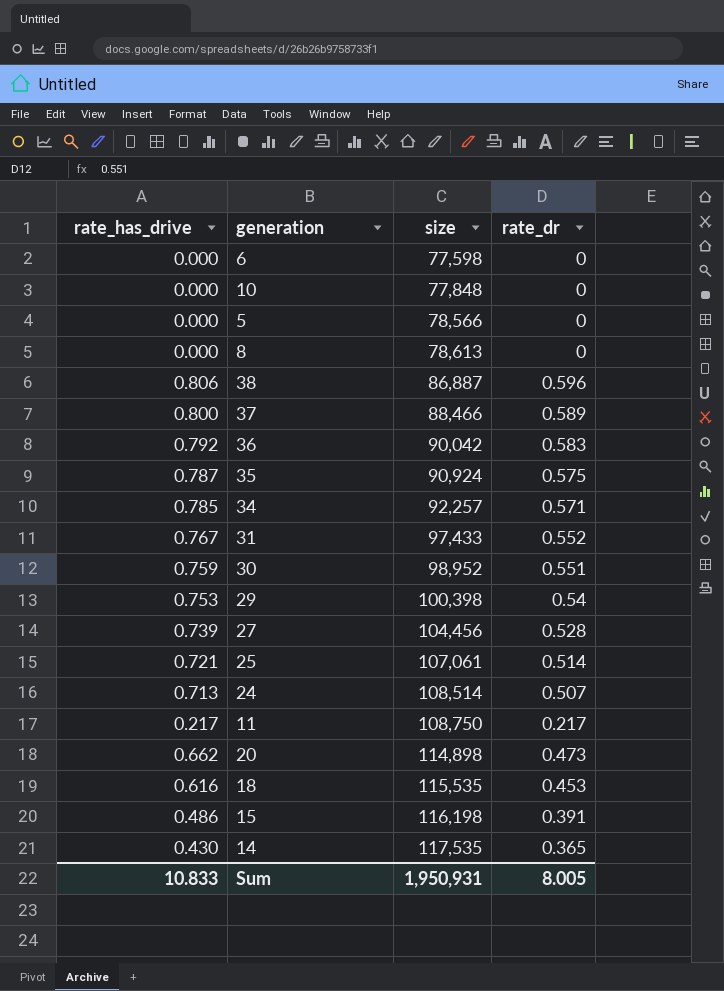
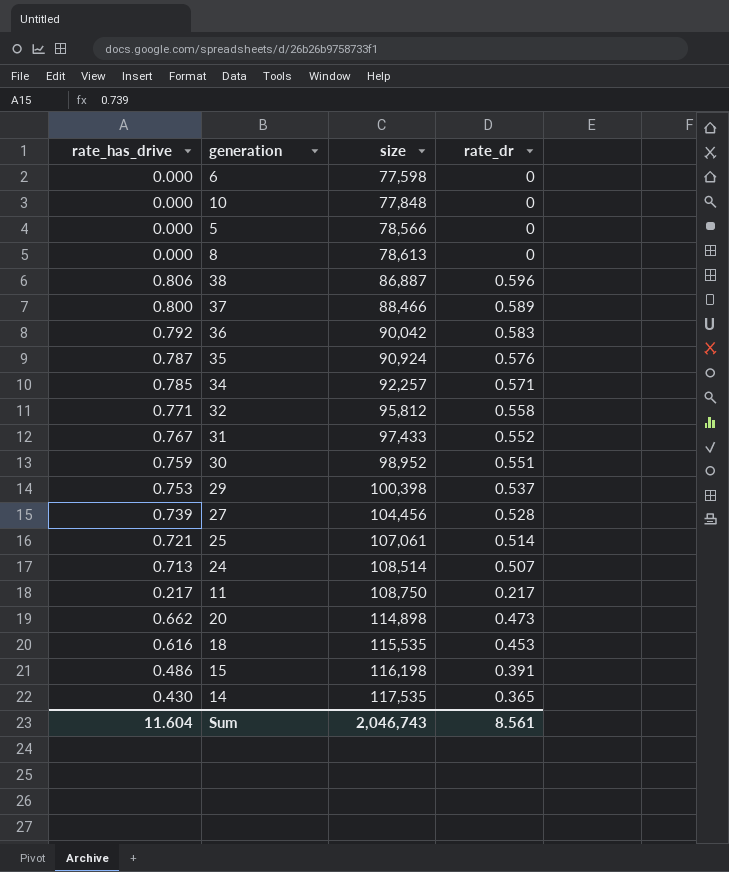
35 | rate_dr: 0.575 -> 0.576
row 32: none -> 0.771 | 95,812 | 0.558
29 | rate_dr: 0.54 -> 0.537
Sum | rate_has_drive: 10.833 -> 11.604
Sum | size: 1,950,931 -> 2,046,743
Sum | rate_dr: 8.005 -> 8.561

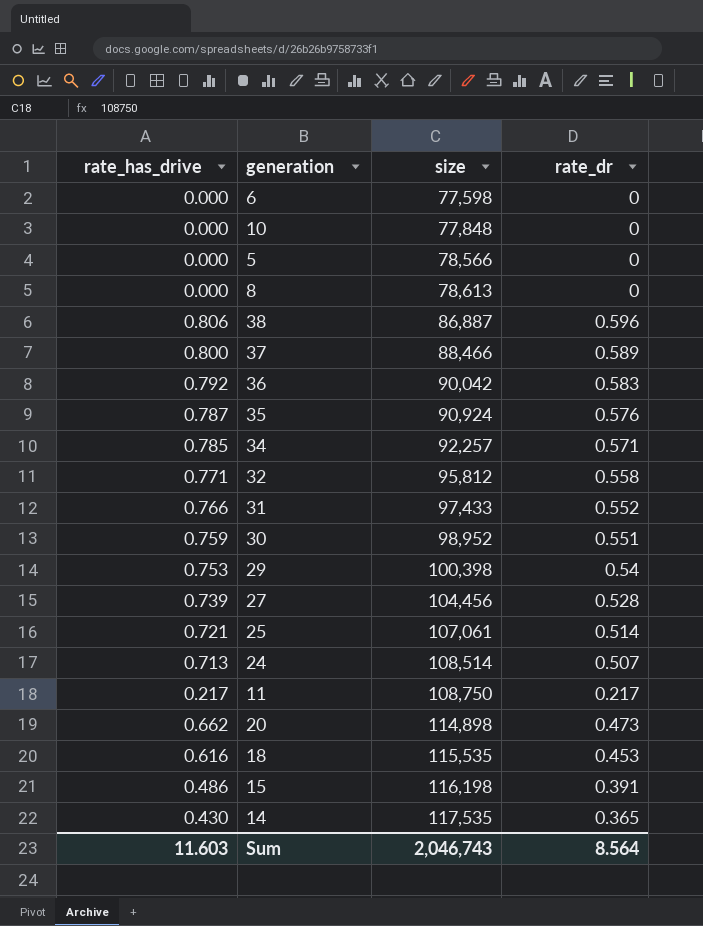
31 | rate_has_drive: 0.767 -> 0.766
29 | rate_dr: 0.537 -> 0.54
Sum | rate_has_drive: 11.604 -> 11.603
Sum | rate_dr: 8.561 -> 8.564

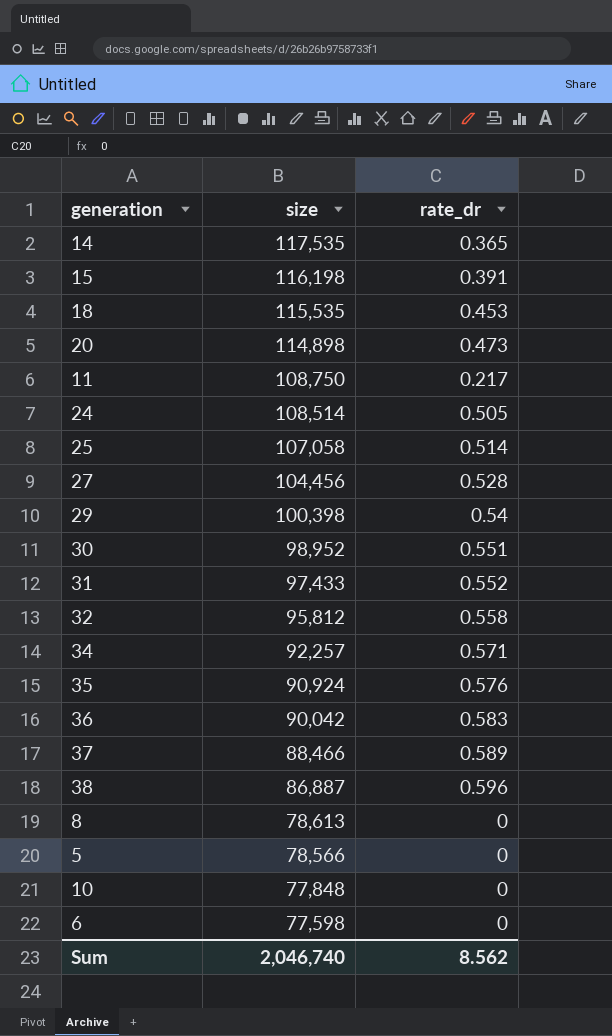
row order: size ascending -> size descending
column rate_has_drive | position: 1 -> none
24 | rate_dr: 0.507 -> 0.505
25 | size: 107,061 -> 107,058
Sum | size: 2,046,743 -> 2,046,740
Sum | rate_dr: 8.564 -> 8.562

